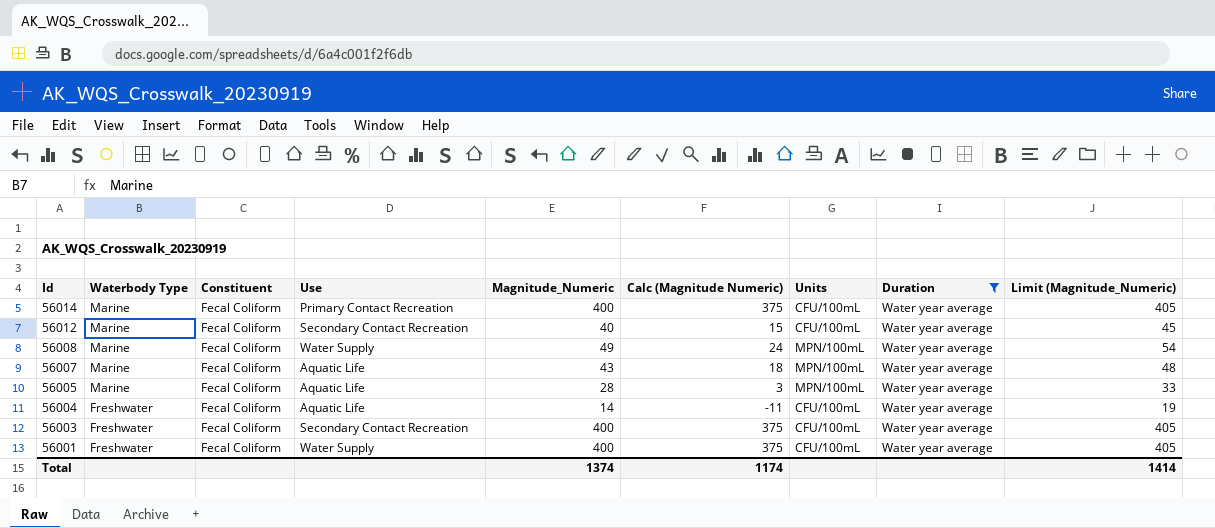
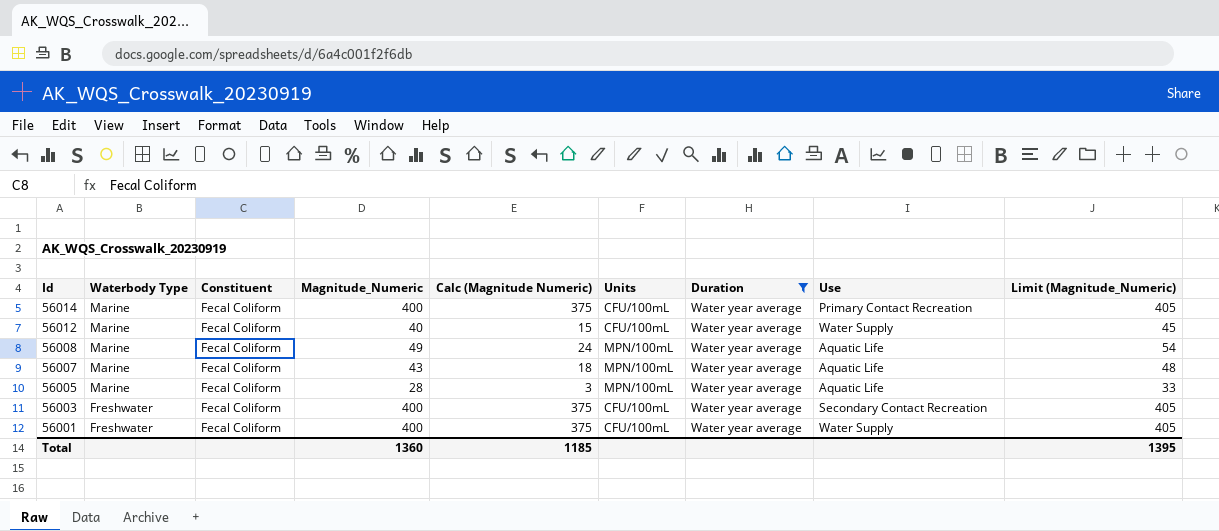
column Use | position: 4 -> 8
row 56004: Freshwater | Fecal Coliform | Aquatic Life | 14 | -11 | CFU/100mL | Water year average | 19 -> none
56012 | Use: Secondary Contact Recreation -> Water Supply
56008 | Use: Water Supply -> Aquatic Life
Total | Magnitude_Numeric: 1374 -> 1360
Total | Calc (Magnitude Numeric): 1174 -> 1185
Total | Limit (Magnitude_Numeric): 1414 -> 1395

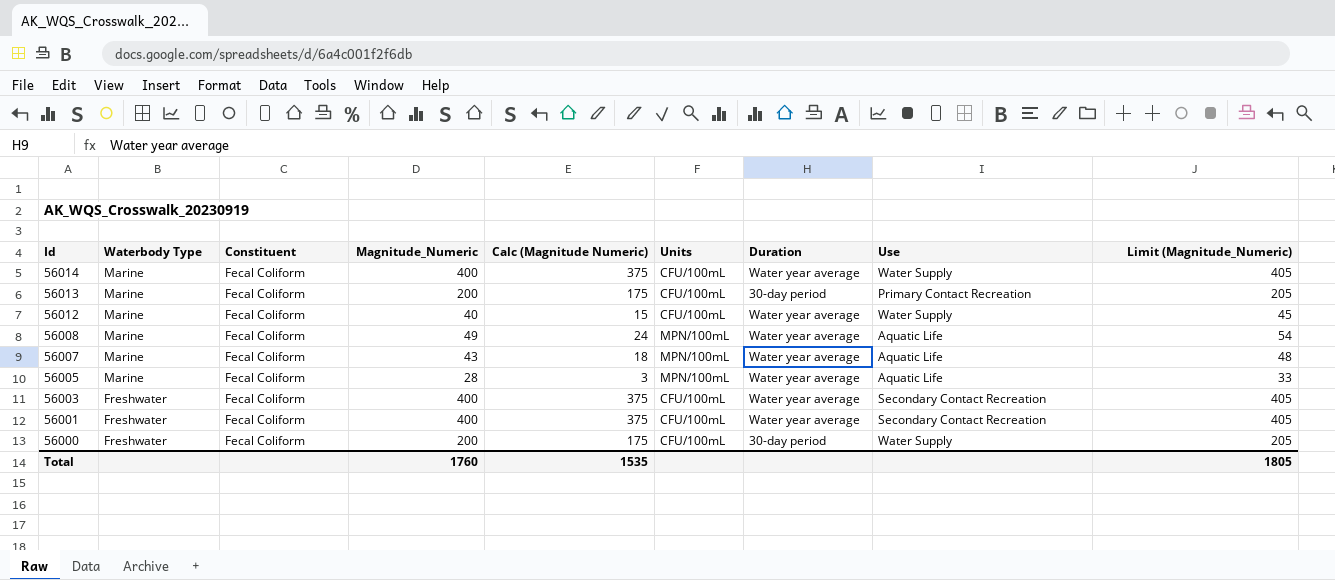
filter: Duration = Water year average -> none
56014 | Use: Primary Contact Recreation -> Water Supply
56001 | Use: Water Supply -> Secondary Contact Recreation
Total | Magnitude_Numeric: 1360 -> 1760
Total | Calc (Magnitude Numeric): 1185 -> 1535
Total | Limit (Magnitude_Numeric): 1395 -> 1805

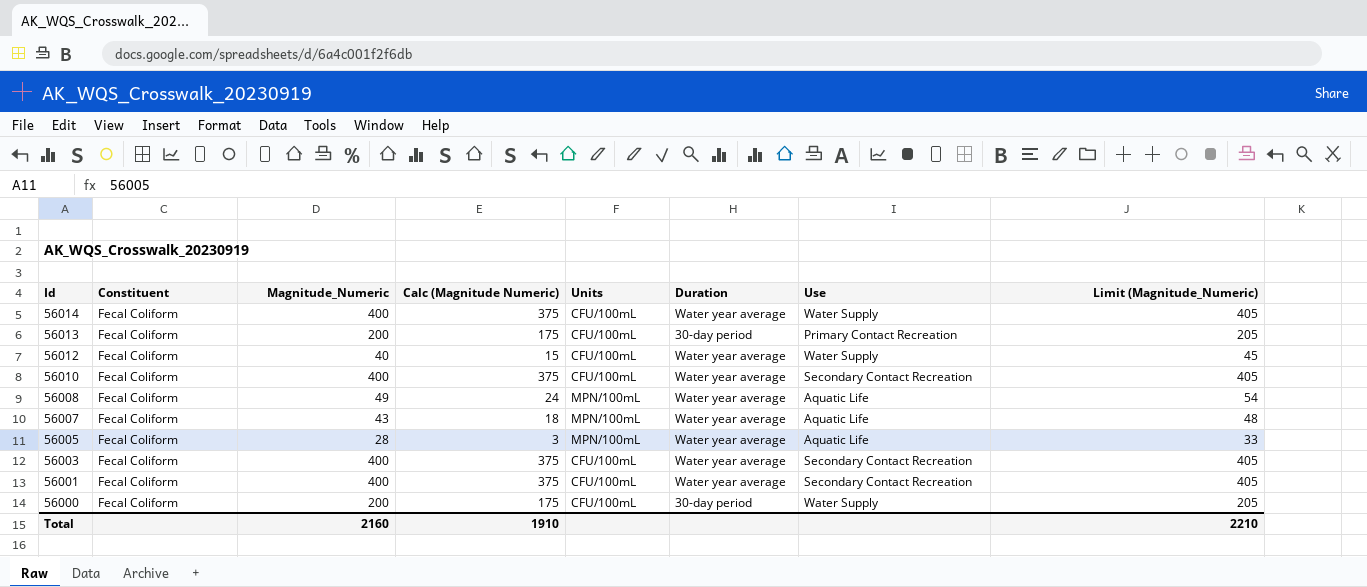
column Waterbody Type | position: 2 -> none
row 56010: none -> Fecal Coliform | 400 | 375 | CFU/100mL | Water year average | Secondary Contact Recreation | 405
Total | Magnitude_Numeric: 1760 -> 2160
Total | Calc (Magnitude Numeric): 1535 -> 1910
Total | Limit (Magnitude_Numeric): 1805 -> 2210

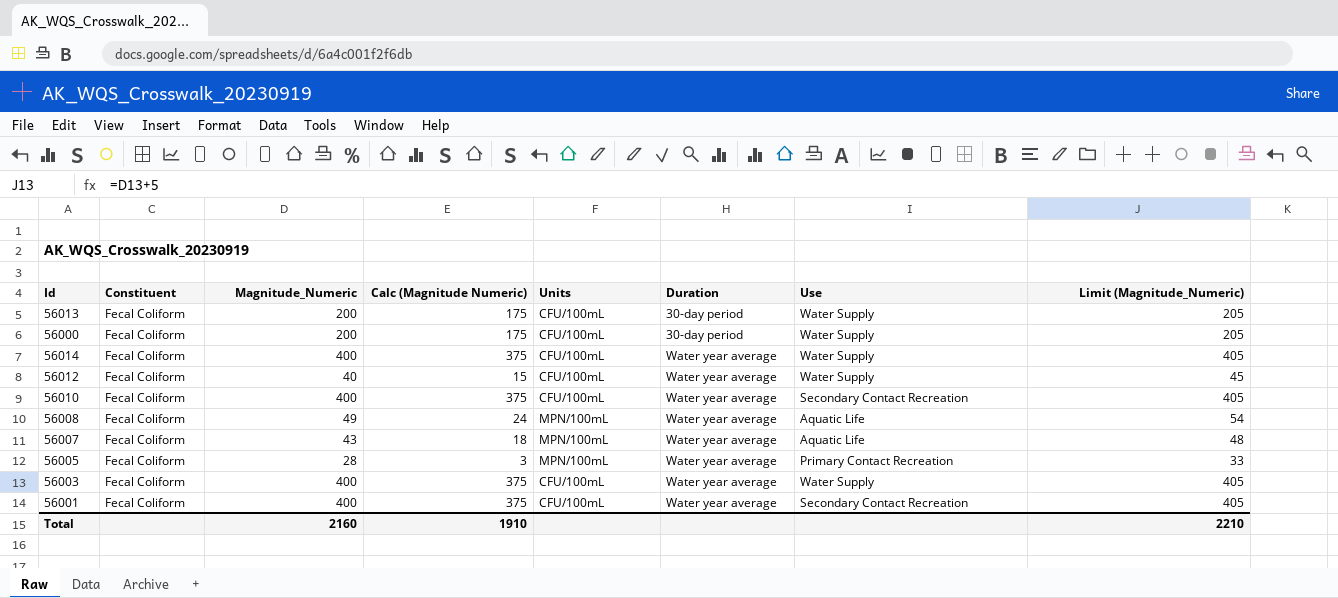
row order: Id descending -> Duration ascending
56013 | Use: Primary Contact Recreation -> Water Supply
56005 | Use: Aquatic Life -> Primary Contact Recreation
56003 | Use: Secondary Contact Recreation -> Water Supply

